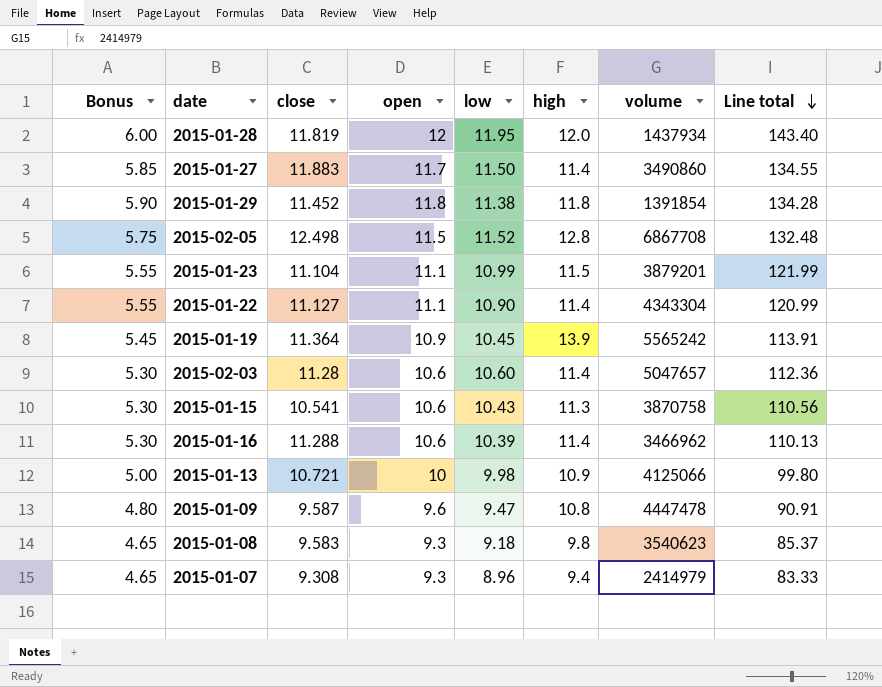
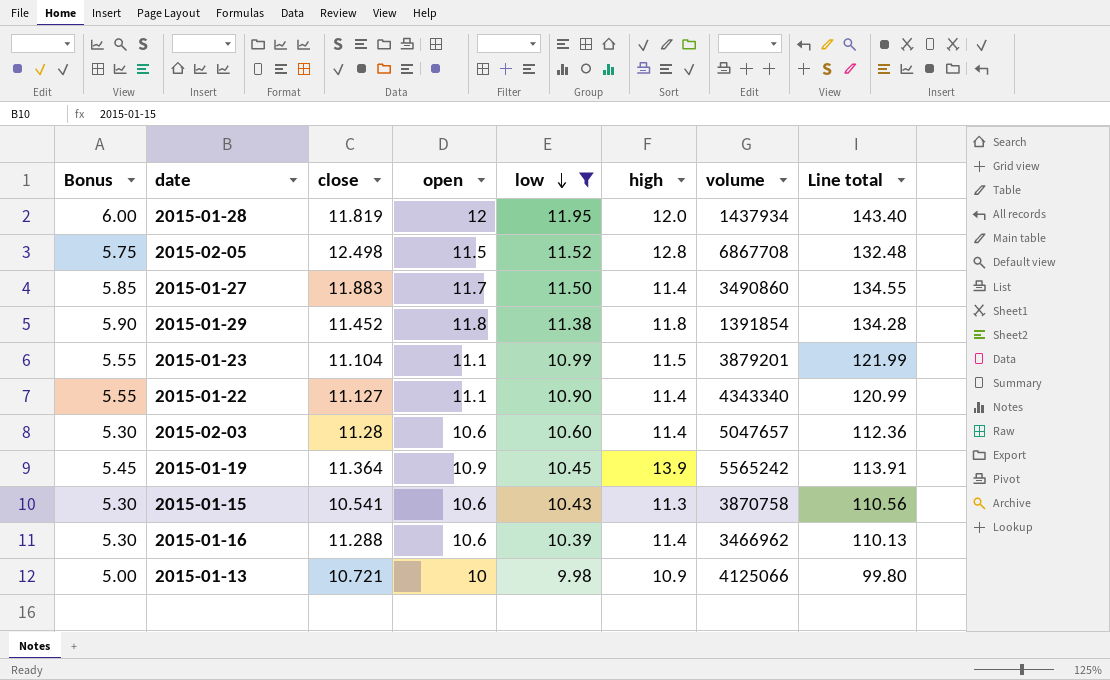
filter: none -> low >= 9.98
row order: Line total descending -> low descending
2015-01-22 | volume: 4343304 -> 4343340

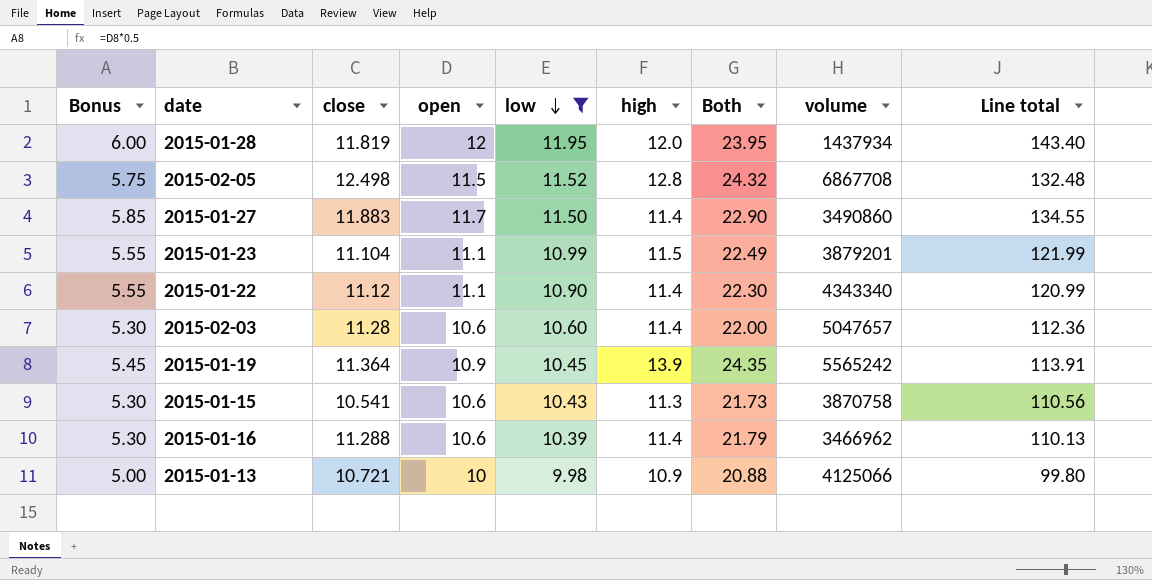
column Both | formula: none -> [low] + [high]
row 2015-01-29: 5.90 | 11.452 | 11.8 | 11.38 | 11.8 | 1391854 | 134.28 -> none
2015-01-22 | close: 11.127 -> 11.12

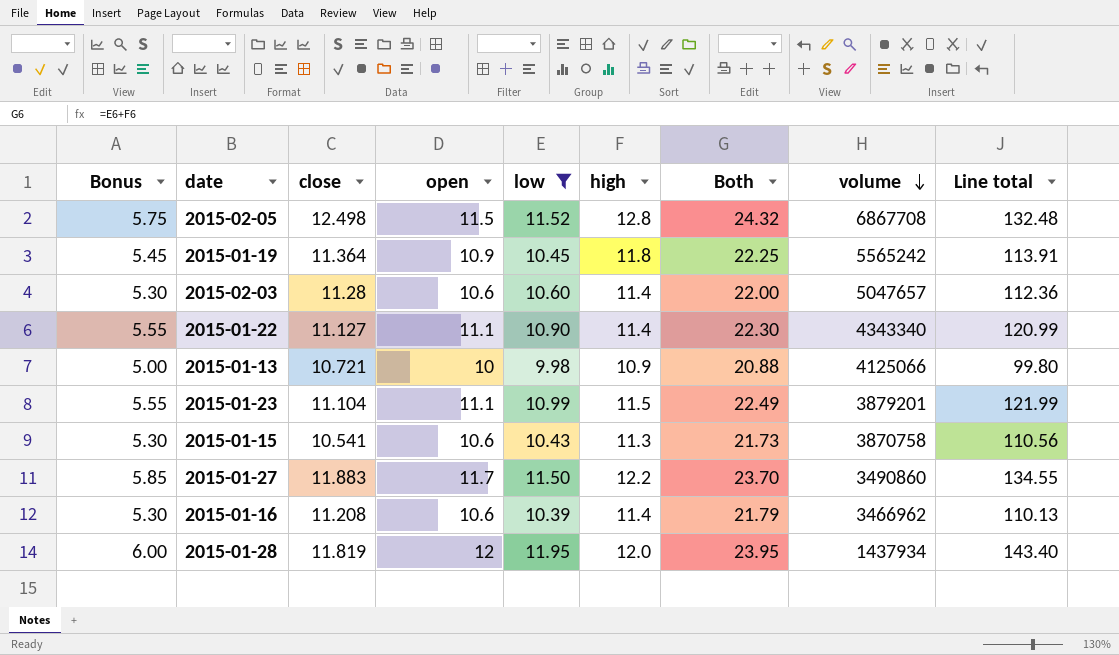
row order: low descending -> volume descending
2015-01-19 | high: 13.9 -> 11.8
2015-01-19 | Both: 24.35 -> 22.25
2015-01-22 | close: 11.12 -> 11.127
2015-01-27 | high: 11.4 -> 12.2
2015-01-27 | Both: 22.90 -> 23.70
2015-01-16 | close: 11.288 -> 11.208

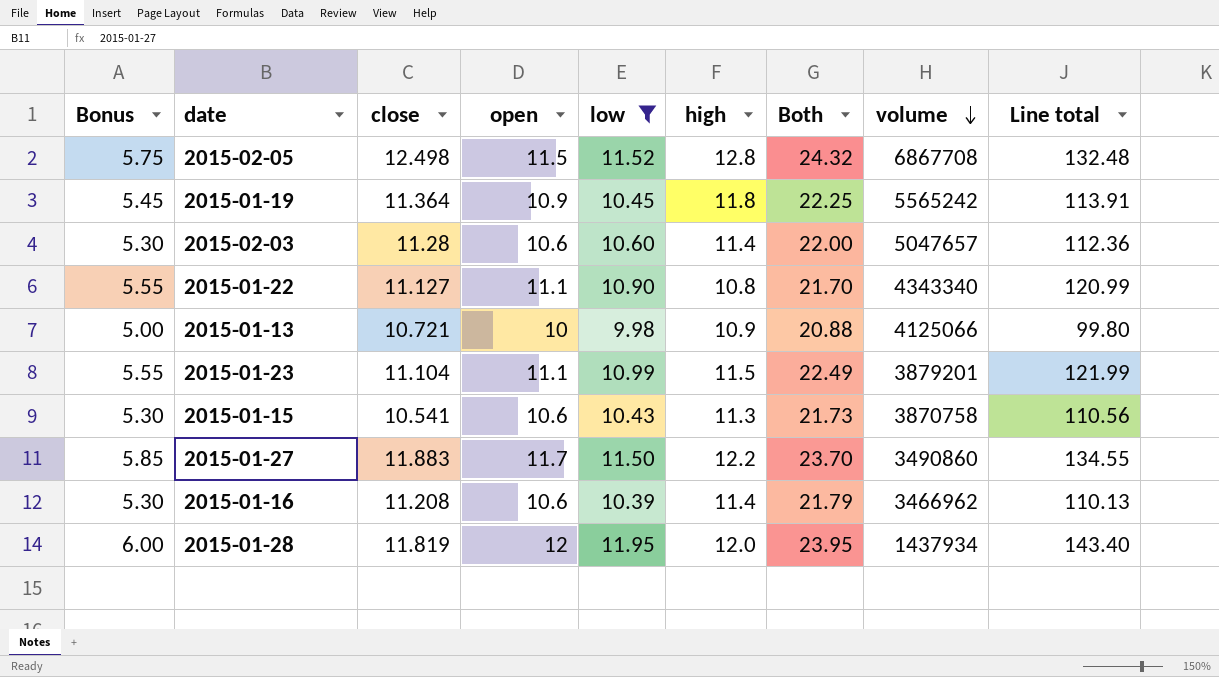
2015-01-22 | high: 11.4 -> 10.8
2015-01-22 | Both: 22.30 -> 21.70

